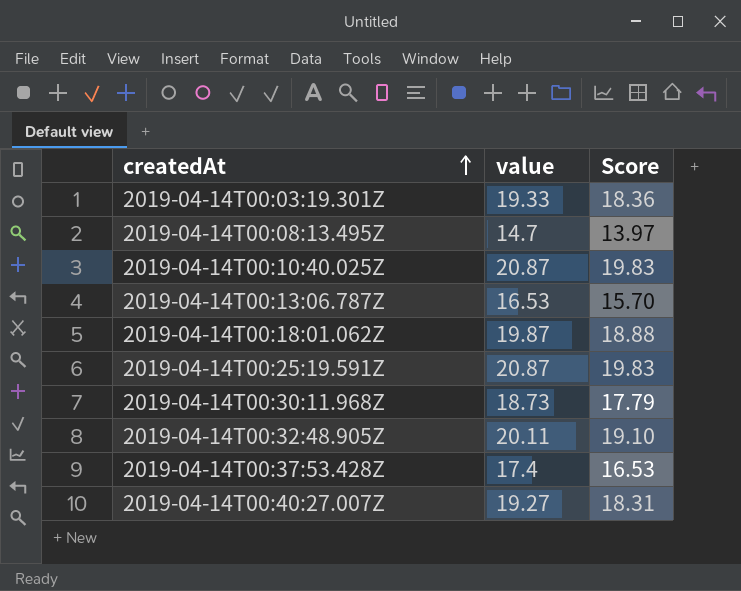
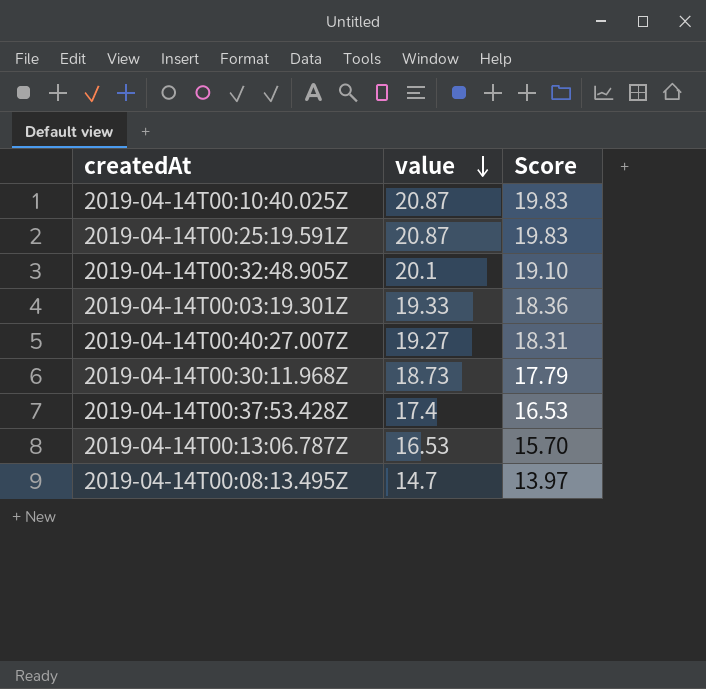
row order: createdAt ascending -> value descending
row 2019-04-14T00:18:01.062Z: 19.87 | 18.88 -> none
2019-04-14T00:32:48.905Z | value: 20.11 -> 20.1

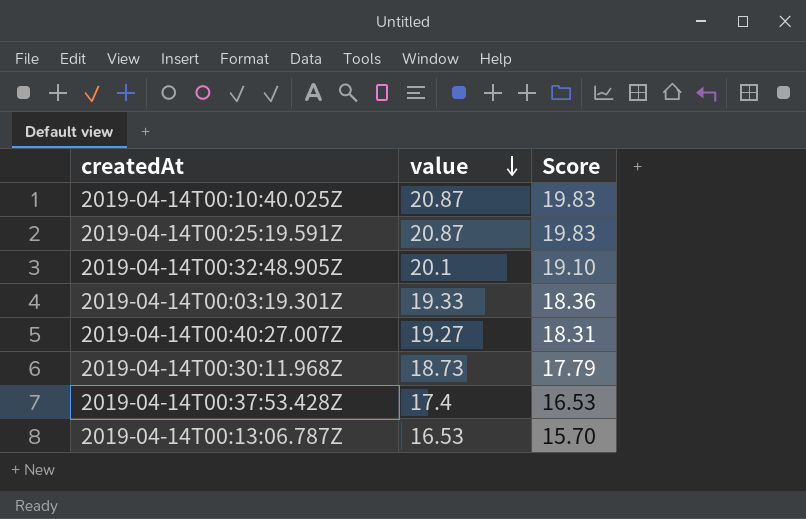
row 2019-04-14T00:08:13.495Z: 14.7 | 13.97 -> none

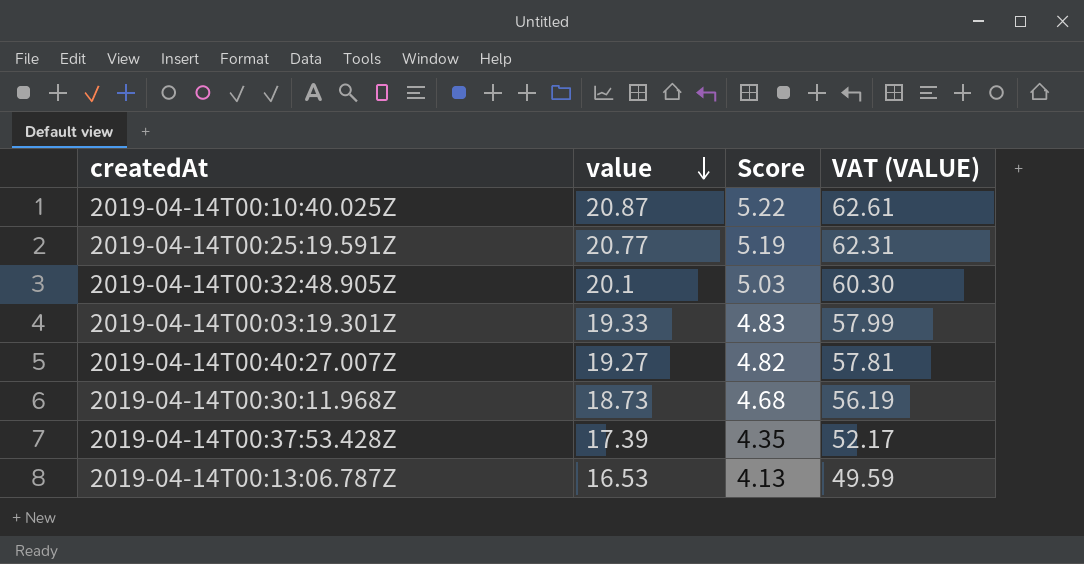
column Score | formula: [value] * 0.95 -> [value] * 0.25
column VAT (VALUE) | formula: none -> [value] * 3
2019-04-14T00:25:19.591Z | value: 20.87 -> 20.77
2019-04-14T00:37:53.428Z | value: 17.4 -> 17.39

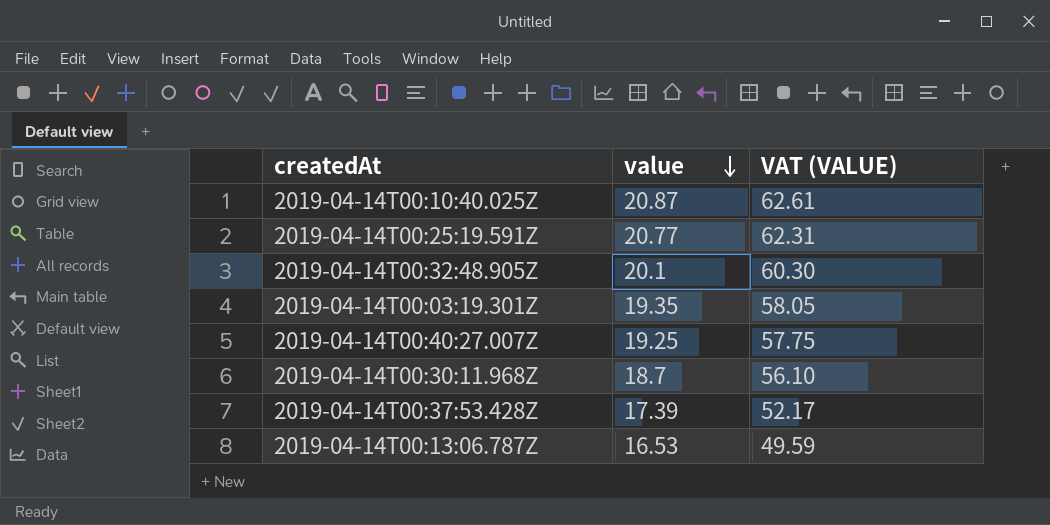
column Score | formula: [value] * 0.25 -> none
2019-04-14T00:03:19.301Z | value: 19.33 -> 19.35
2019-04-14T00:03:19.301Z | VAT (VALUE): 57.99 -> 58.05
2019-04-14T00:40:27.007Z | value: 19.27 -> 19.25
2019-04-14T00:40:27.007Z | VAT (VALUE): 57.81 -> 57.75
2019-04-14T00:30:11.968Z | value: 18.73 -> 18.7
2019-04-14T00:30:11.968Z | VAT (VALUE): 56.19 -> 56.10

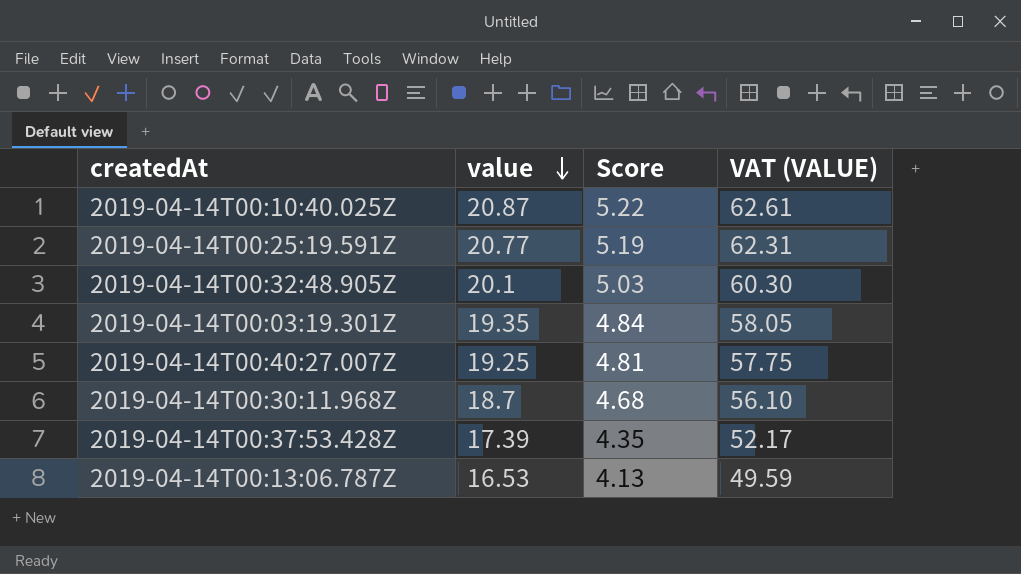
column Score | formula: none -> [value] * 0.25

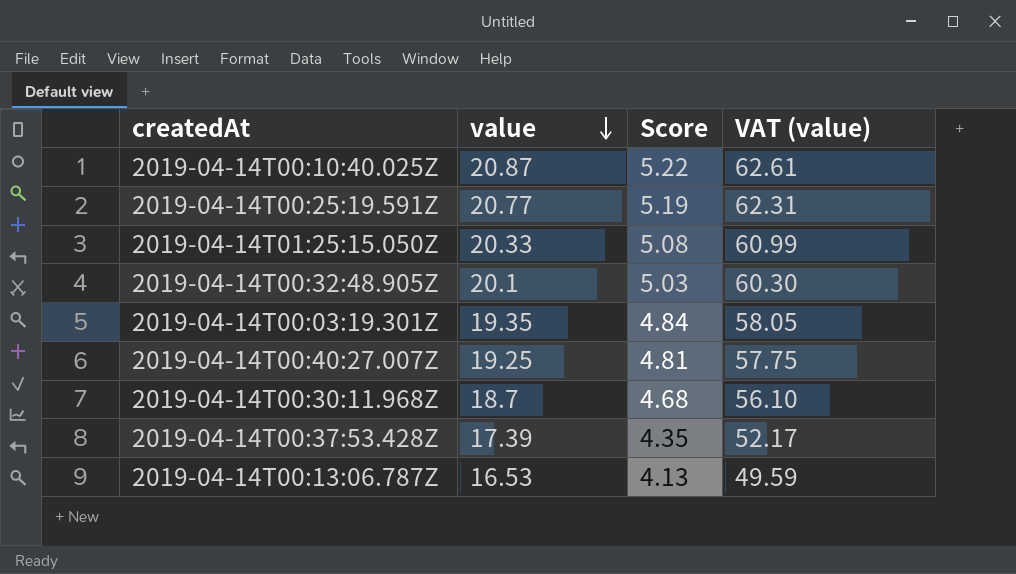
column name: VAT (VALUE) -> VAT (value)
row 2019-04-14T01:25:15.050Z: none -> 20.33 | 5.08 | 60.99

